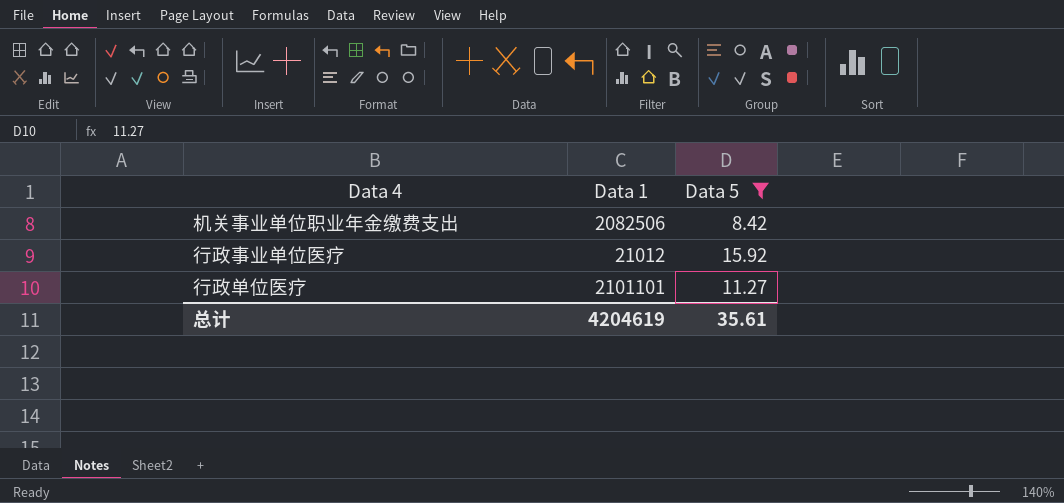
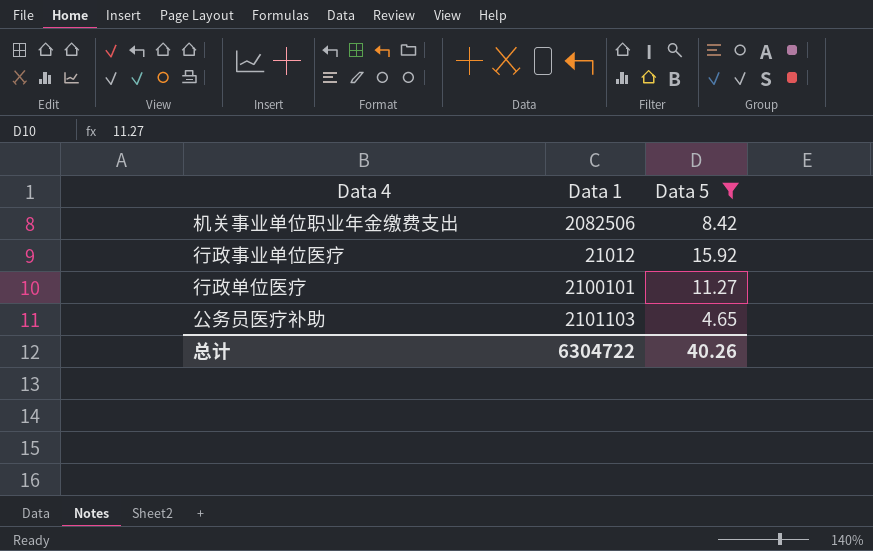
行政单位医疗 | Data 1: 2101101 -> 2100101
row 公务员医疗补助: none -> 2101103 | 4.65
总计 | Data 1: 4204619 -> 6304722
总计 | Data 5: 35.61 -> 40.26

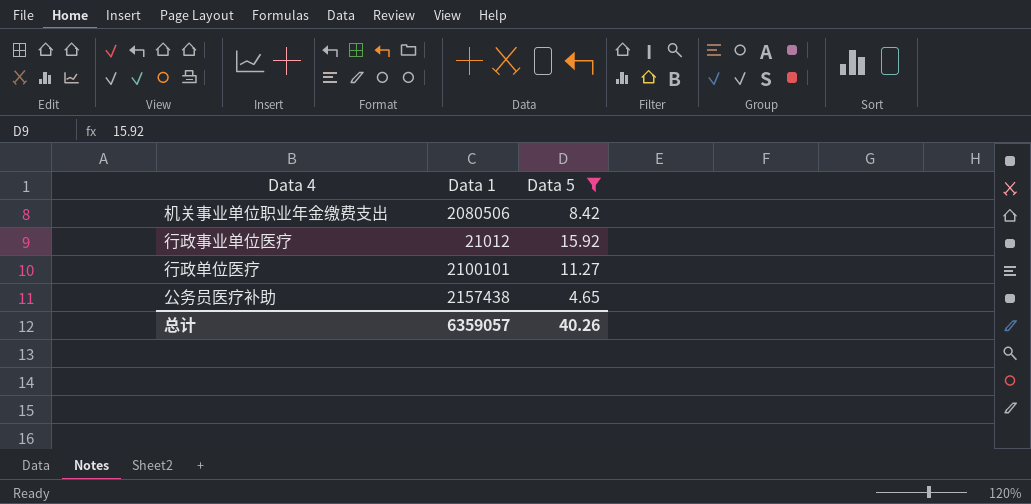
机关事业单位职业年金缴费支出 | Data 1: 2082506 -> 2080506
公务员医疗补助 | Data 1: 2101103 -> 2157438
总计 | Data 1: 6304722 -> 6359057

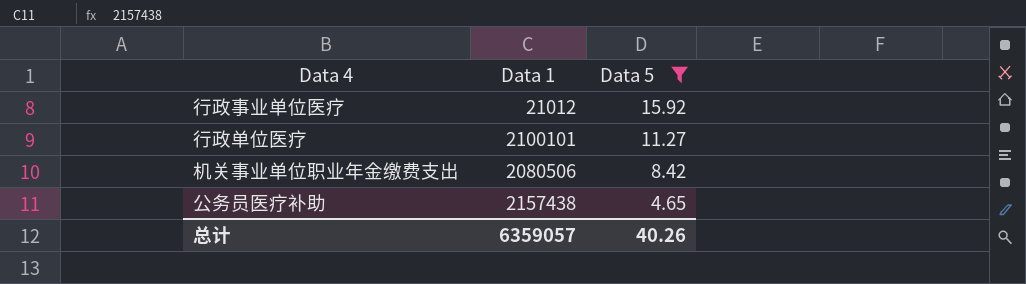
row order: none -> Data 5 descending

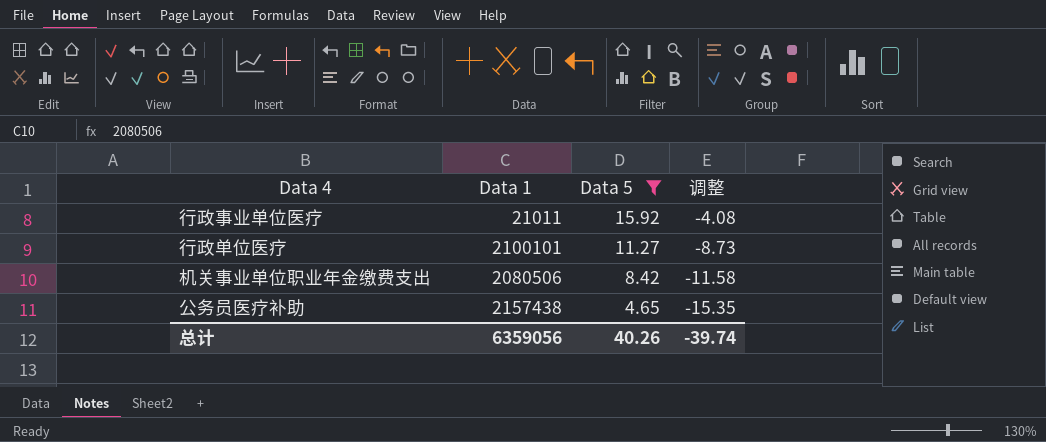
column 调整 | formula: none -> [Data 5] - 20
行政事业单位医疗 | Data 1: 21012 -> 21011
总计 | Data 1: 6359057 -> 6359056

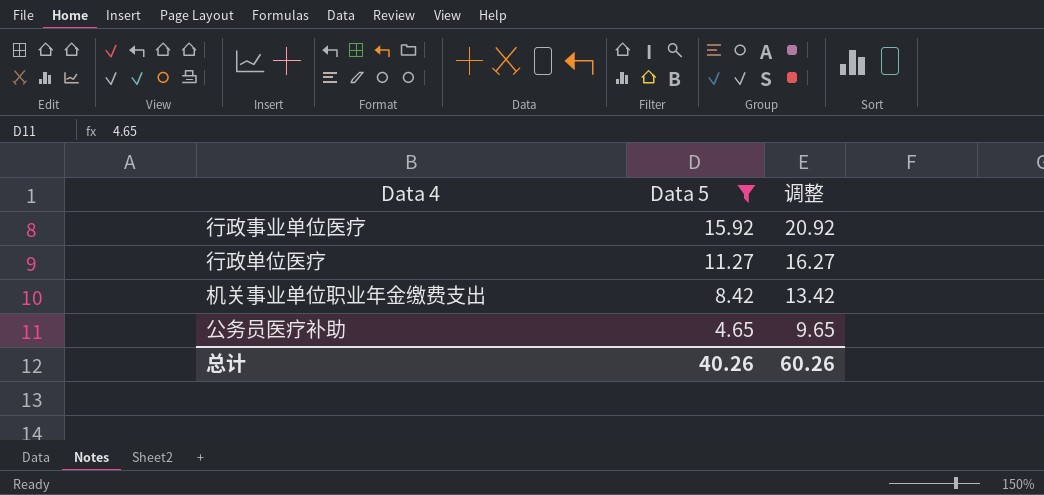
column Data 1 | position: 2 -> none
column 调整 | formula: [Data 5] - 20 -> [Data 5] + 5
总计 | 调整: -39.74 -> 60.26

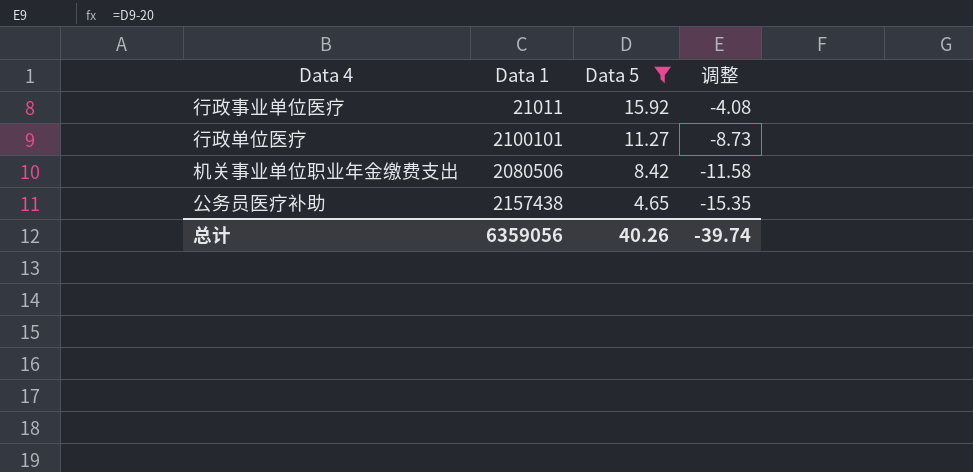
column Data 1 | position: none -> 2
column 调整 | formula: [Data 5] + 5 -> [Data 5] - 20
总计 | 调整: 60.26 -> -39.74

